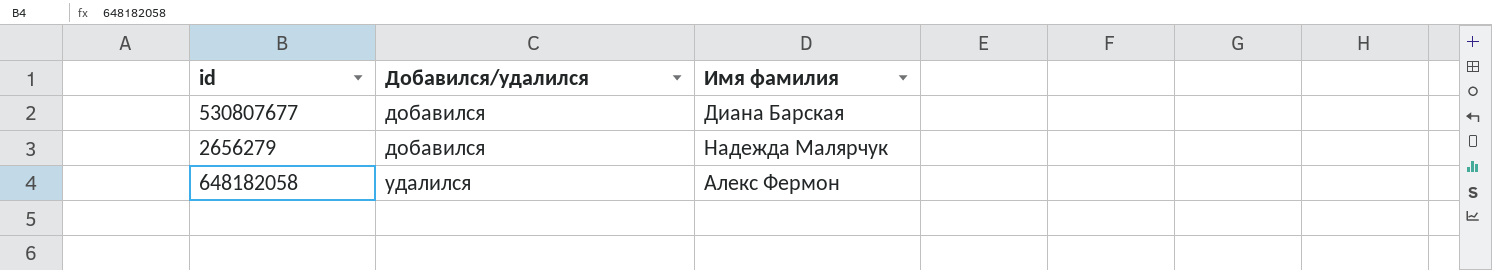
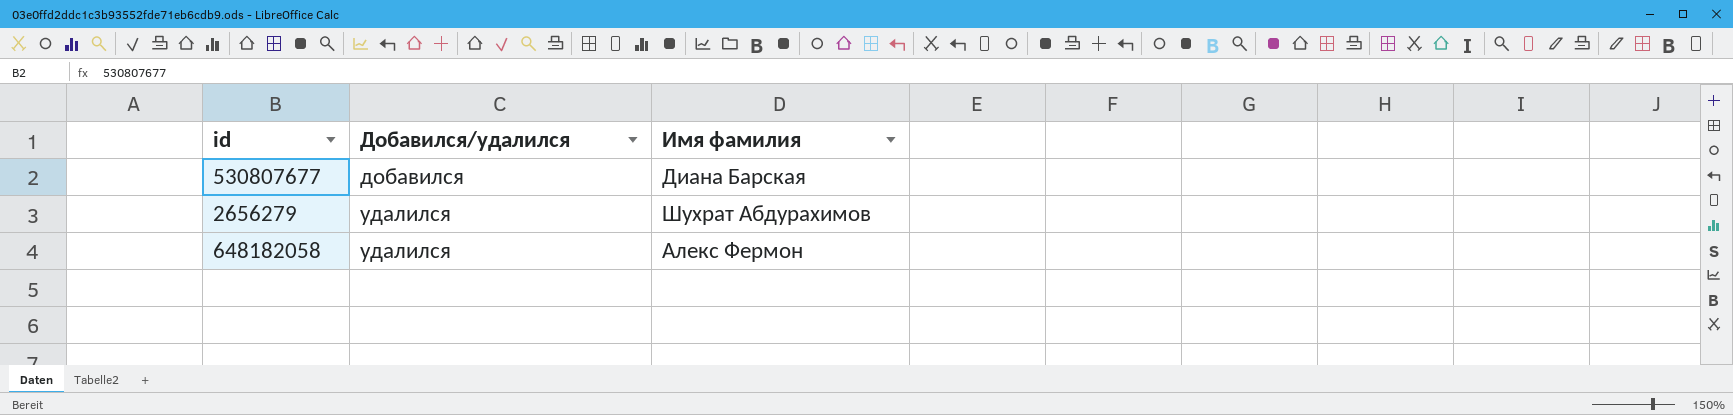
2656279 | Добавился/удалился: добавился -> удалился
2656279 | Имя фамилия: Надежда Малярчук -> Шухрат Абдурахимов

